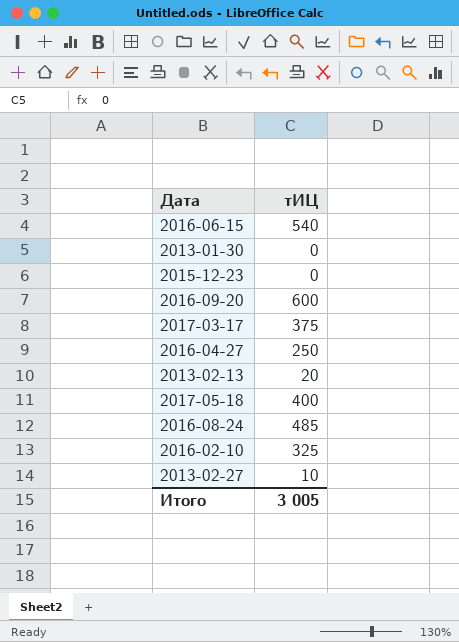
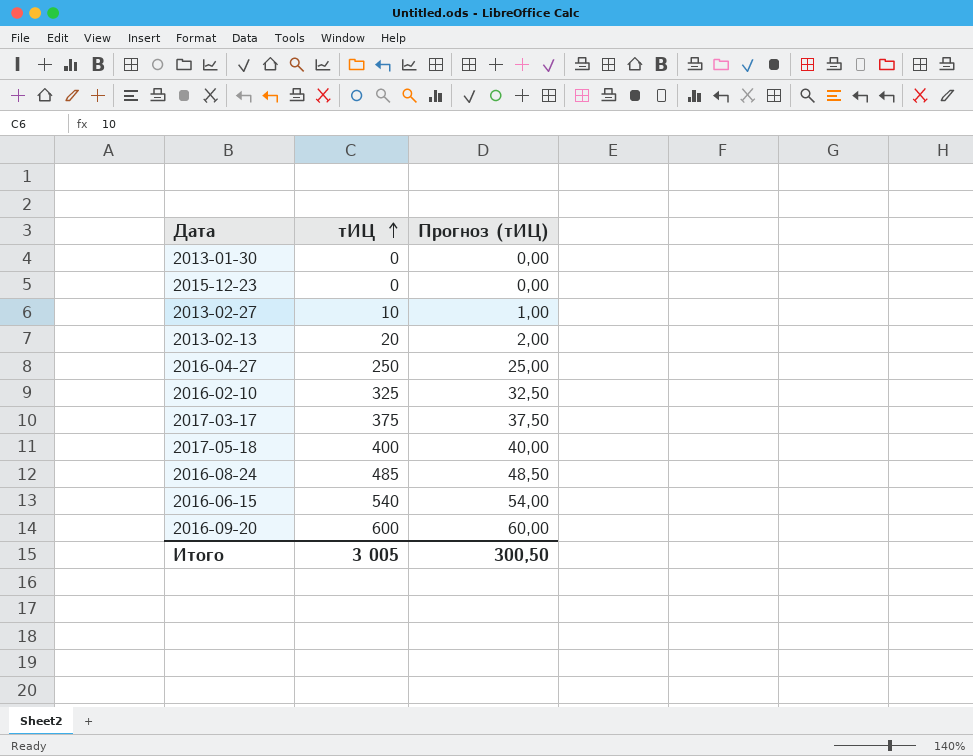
row order: none -> тИЦ ascending
column Прогноз (тИЦ) | formula: none -> [тИЦ] * 0,1

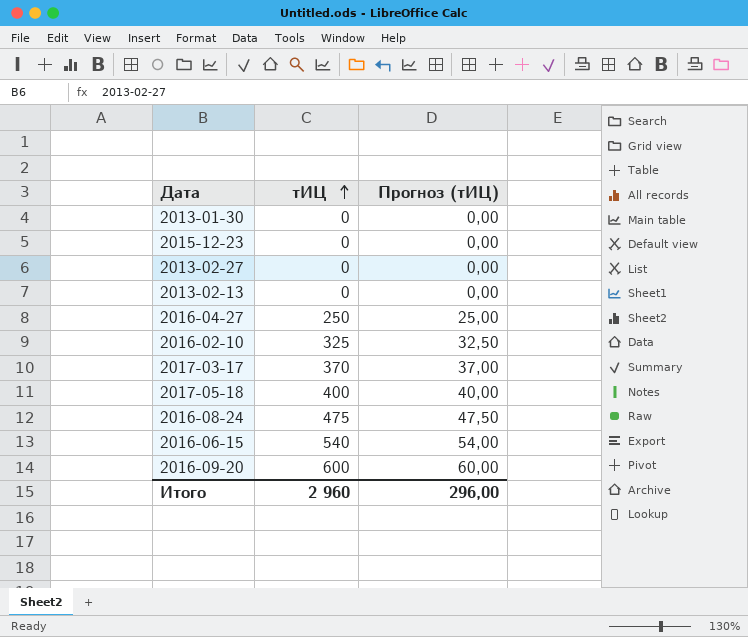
2013-02-27 | тИЦ: 10 -> 0
2013-02-27 | Прогноз (тИЦ): 1,00 -> 0,00
2013-02-13 | тИЦ: 20 -> 0
2013-02-13 | Прогноз (тИЦ): 2,00 -> 0,00
2017-03-17 | тИЦ: 375 -> 370
2017-03-17 | Прогноз (тИЦ): 37,50 -> 37,00
2016-08-24 | тИЦ: 485 -> 475
2016-08-24 | Прогноз (тИЦ): 48,50 -> 47,50
Итого | тИЦ: 3 005 -> 2 960
Итого | Прогноз (тИЦ): 300,50 -> 296,00

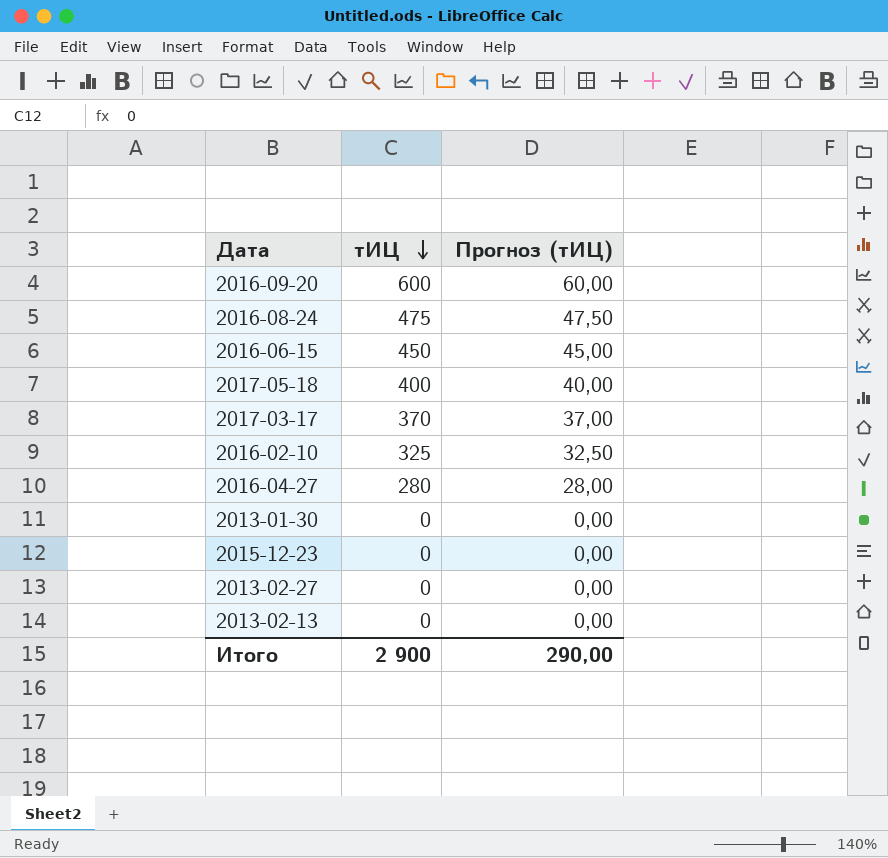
row order: тИЦ ascending -> тИЦ descending
2016-06-15 | тИЦ: 540 -> 450
2016-06-15 | Прогноз (тИЦ): 54,00 -> 45,00
2016-04-27 | тИЦ: 250 -> 280
2016-04-27 | Прогноз (тИЦ): 25,00 -> 28,00
Итого | тИЦ: 2 960 -> 2 900
Итого | Прогноз (тИЦ): 296,00 -> 290,00

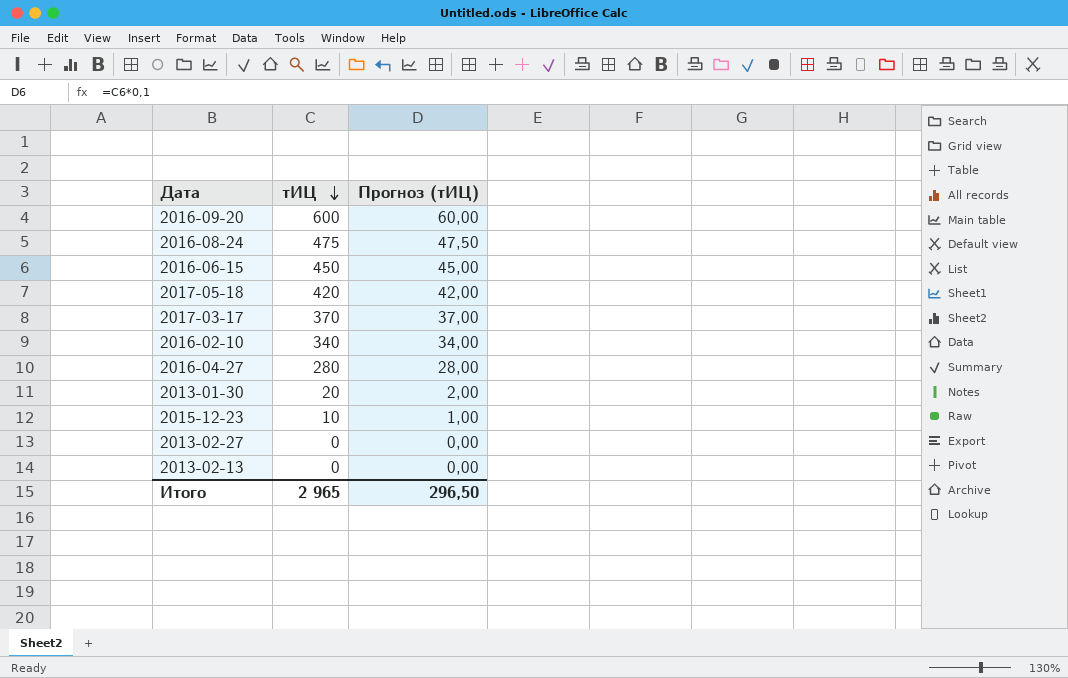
2017-05-18 | тИЦ: 400 -> 420
2017-05-18 | Прогноз (тИЦ): 40,00 -> 42,00
2016-02-10 | тИЦ: 325 -> 340
2016-02-10 | Прогноз (тИЦ): 32,50 -> 34,00
2013-01-30 | тИЦ: 0 -> 20
2013-01-30 | Прогноз (тИЦ): 0,00 -> 2,00
2015-12-23 | тИЦ: 0 -> 10
2015-12-23 | Прогноз (тИЦ): 0,00 -> 1,00
Итого | тИЦ: 2 900 -> 2 965
Итого | Прогноз (тИЦ): 290,00 -> 296,50

